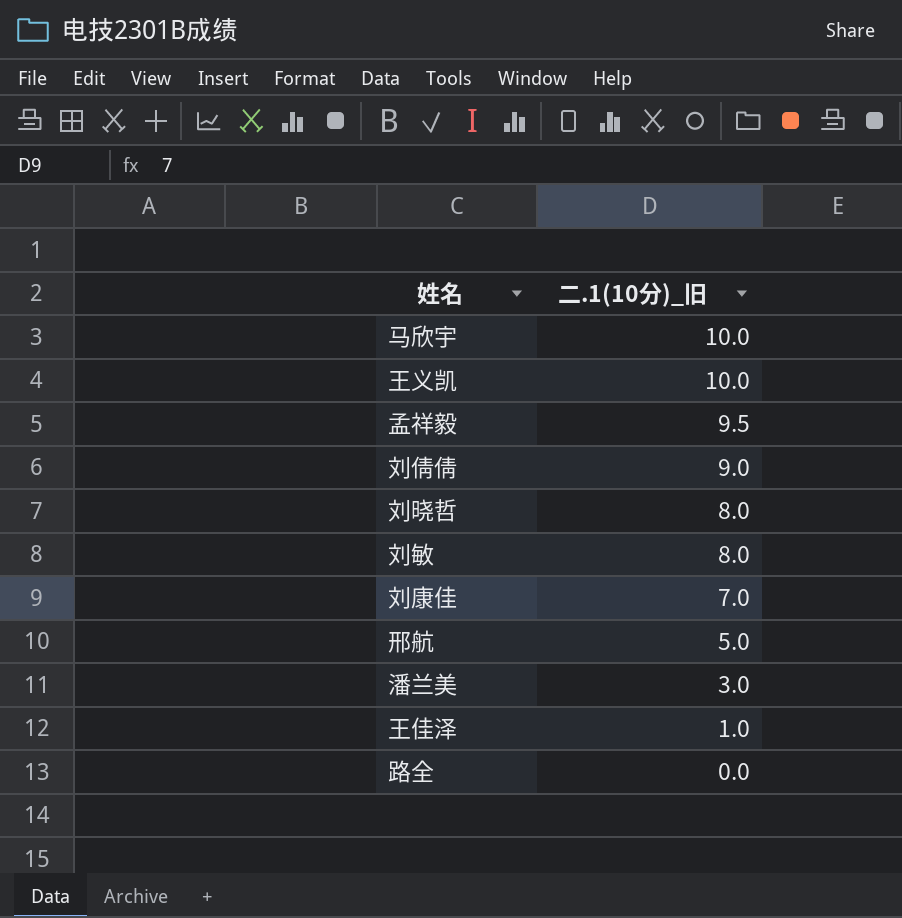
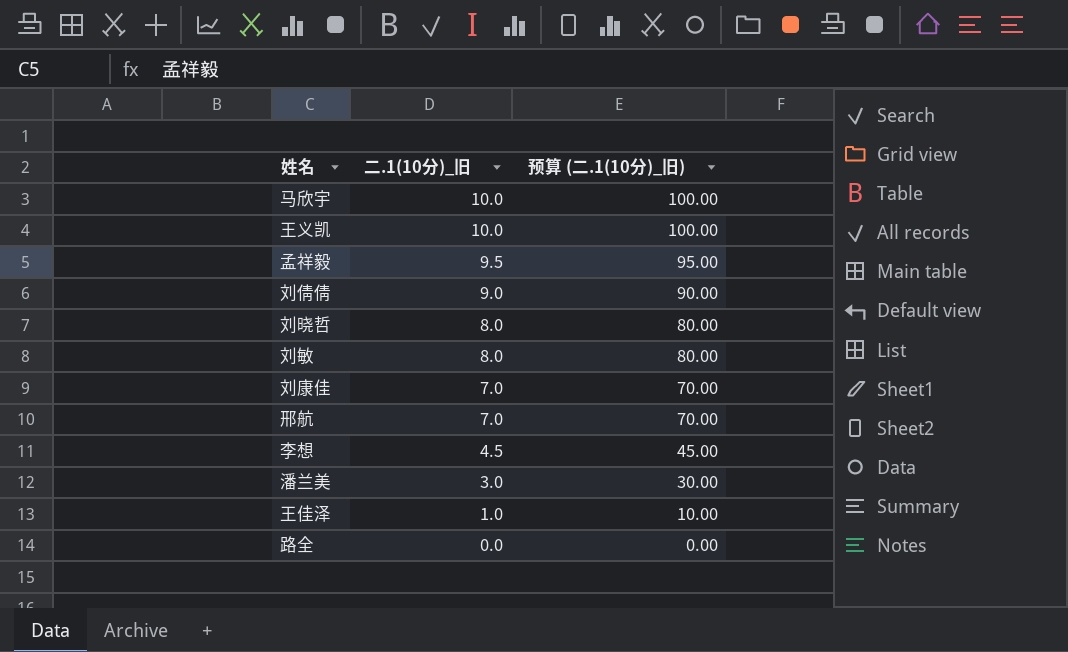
column 预算 (二.1(10分)_旧) | formula: none -> [二.1(10分)_旧] * 10
邢航 | 二.1(10分)_旧: 5.0 -> 7.0
row 李想: none -> 4.5 | 45.00

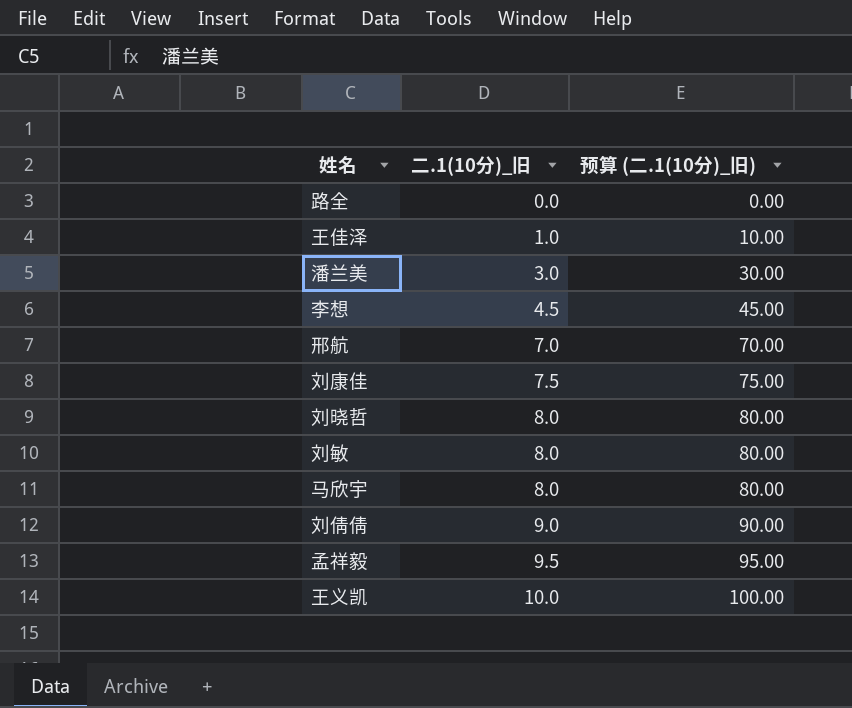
row order: 二.1(10分)_旧 descending -> 二.1(10分)_旧 ascending
刘康佳 | 二.1(10分)_旧: 7.0 -> 7.5
刘康佳 | 预算 (二.1(10分)_旧): 70.00 -> 75.00
马欣宇 | 二.1(10分)_旧: 10.0 -> 8.0
马欣宇 | 预算 (二.1(10分)_旧): 100.00 -> 80.00

